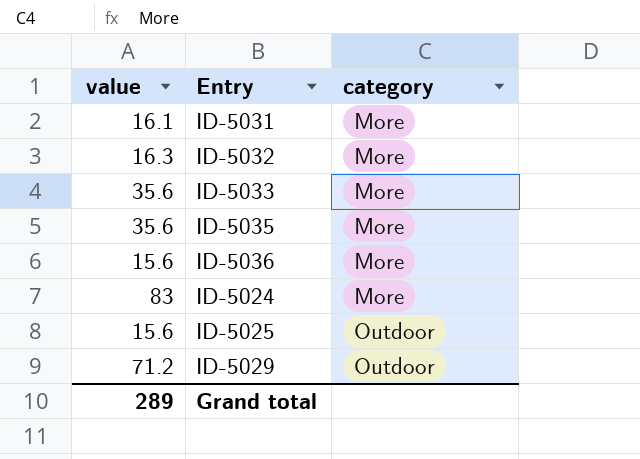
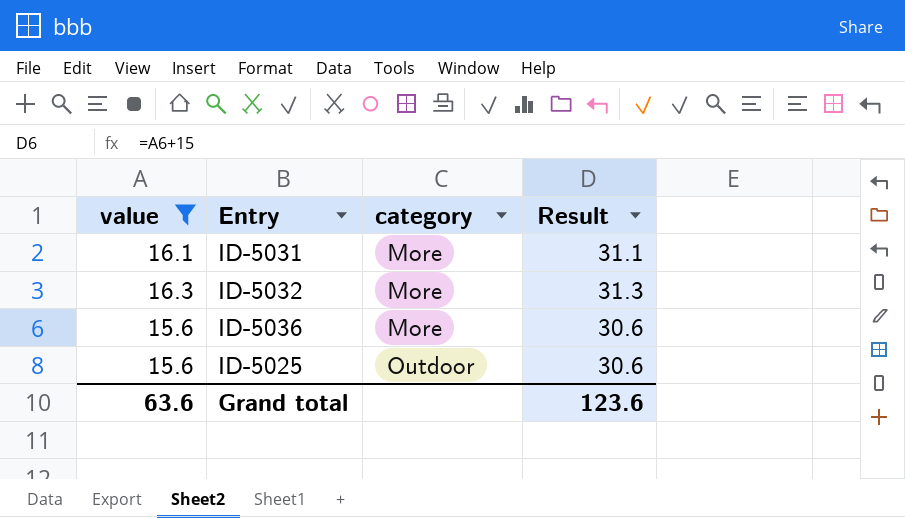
filter: none -> value <= 16.3
column Result | formula: none -> [value] + 15
Grand total | value: 289 -> 63.6

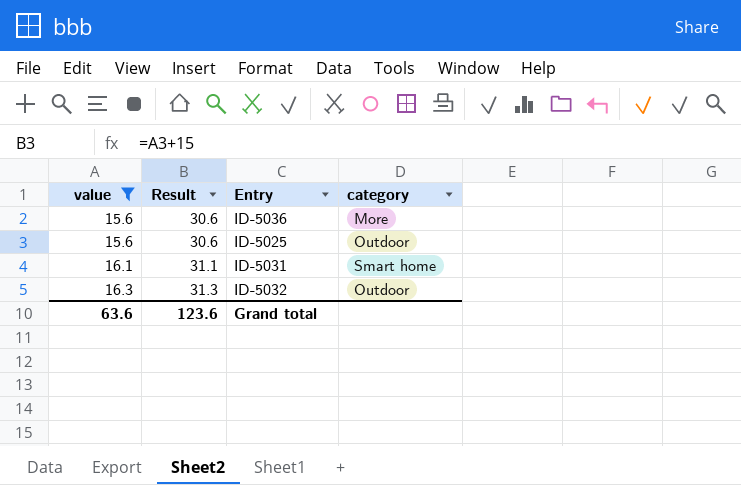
row order: category ascending -> value ascending
column Result | position: 4 -> 2
ID-5031 | category: More -> Smart home
ID-5032 | category: More -> Outdoor

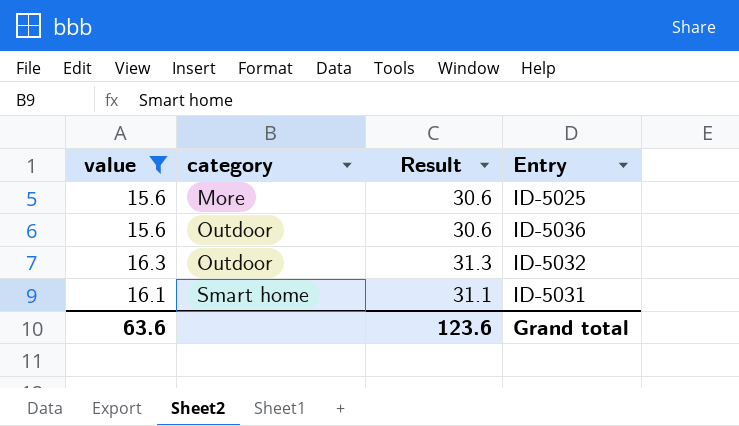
row order: value ascending -> category ascending
column category | position: 4 -> 2
ID-5025 | category: Outdoor -> More
ID-5036 | category: More -> Outdoor

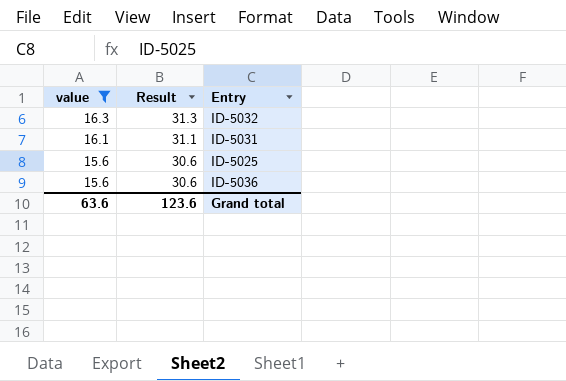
row order: category ascending -> value descending
column category | position: 2 -> none

